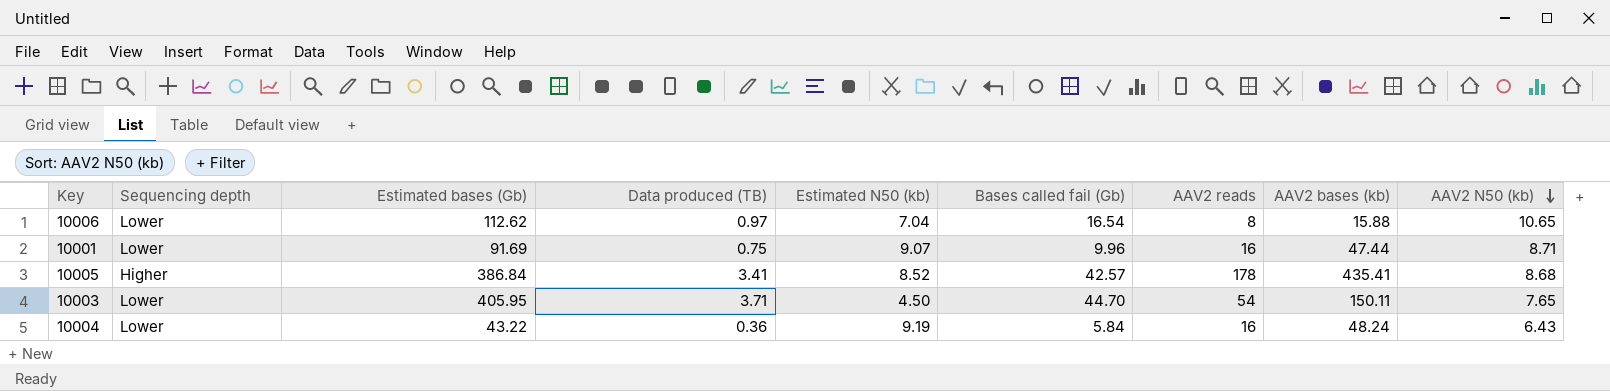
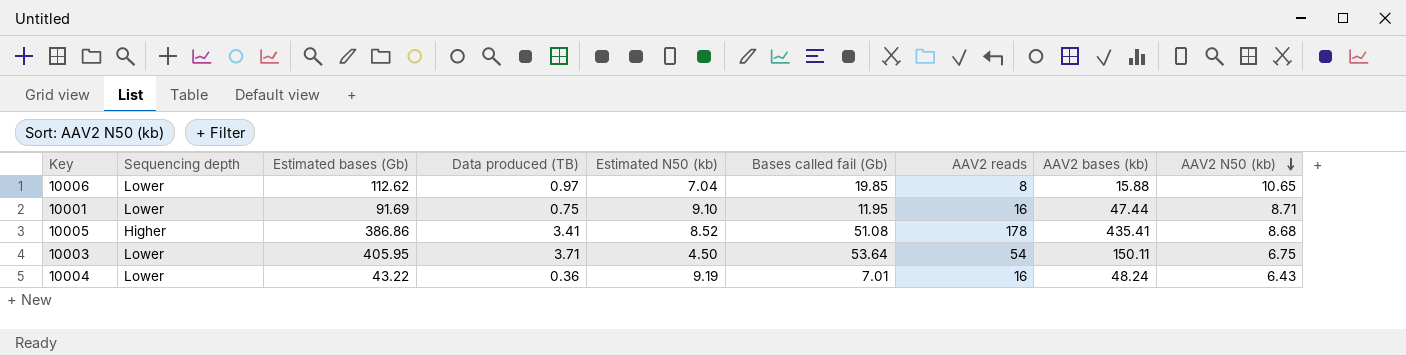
10006 | Bases called fail (Gb): 16.54 -> 19.85
10001 | Estimated N50 (kb): 9.07 -> 9.10
10001 | Bases called fail (Gb): 9.96 -> 11.95
10005 | Estimated bases (Gb): 386.84 -> 386.86
10005 | Bases called fail (Gb): 42.57 -> 51.08
10003 | Bases called fail (Gb): 44.70 -> 53.64
10003 | AAV2 N50 (kb): 7.65 -> 6.75
10004 | Bases called fail (Gb): 5.84 -> 7.01

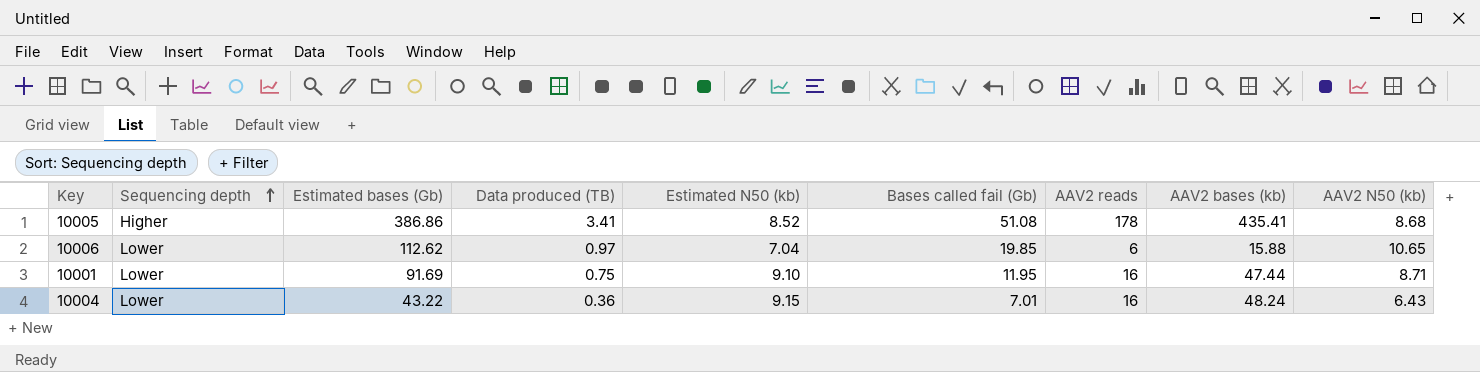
row order: AAV2 N50 (kb) descending -> Sequencing depth ascending
row 10003: Lower | 405.95 | 3.71 | 4.50 | 53.64 | 54 | 150.11 | 6.75 -> none
10006 | AAV2 reads: 8 -> 6
10004 | Estimated N50 (kb): 9.19 -> 9.15

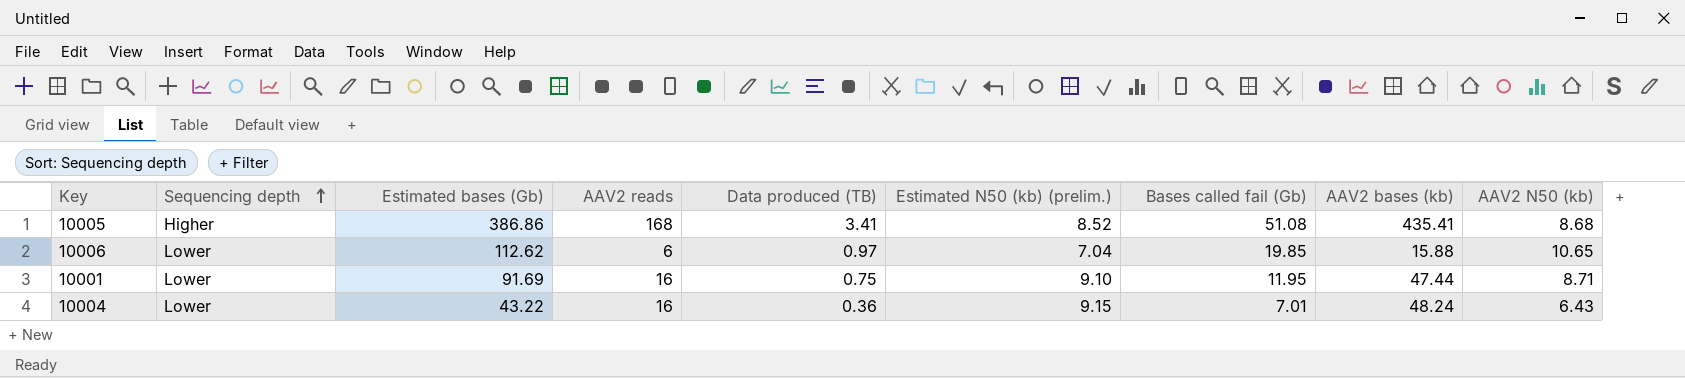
column AAV2 reads | position: 7 -> 4
column name: Estimated N50 (kb) -> Estimated N50 (kb) (prelim.)
10005 | AAV2 reads: 178 -> 168

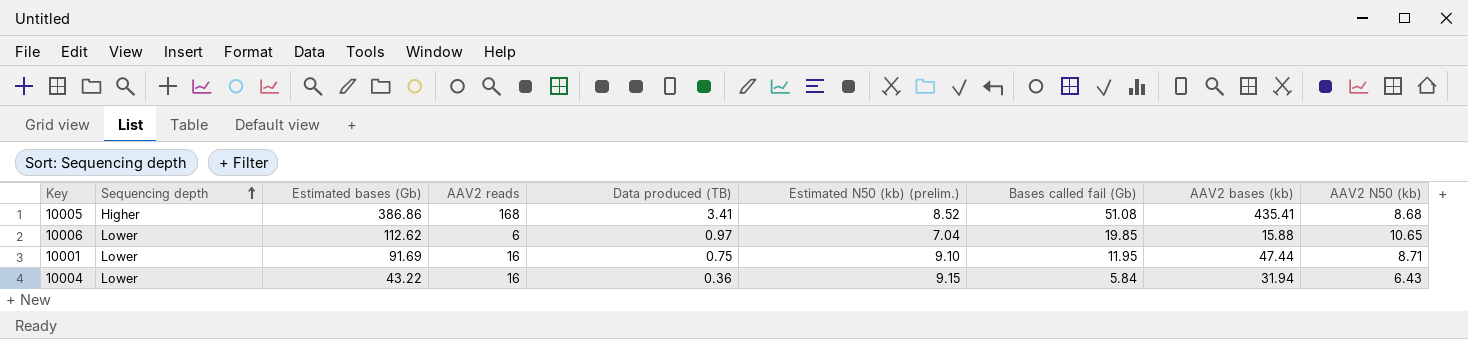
10004 | Bases called fail (Gb): 7.01 -> 5.84
10004 | AAV2 bases (kb): 48.24 -> 31.94

